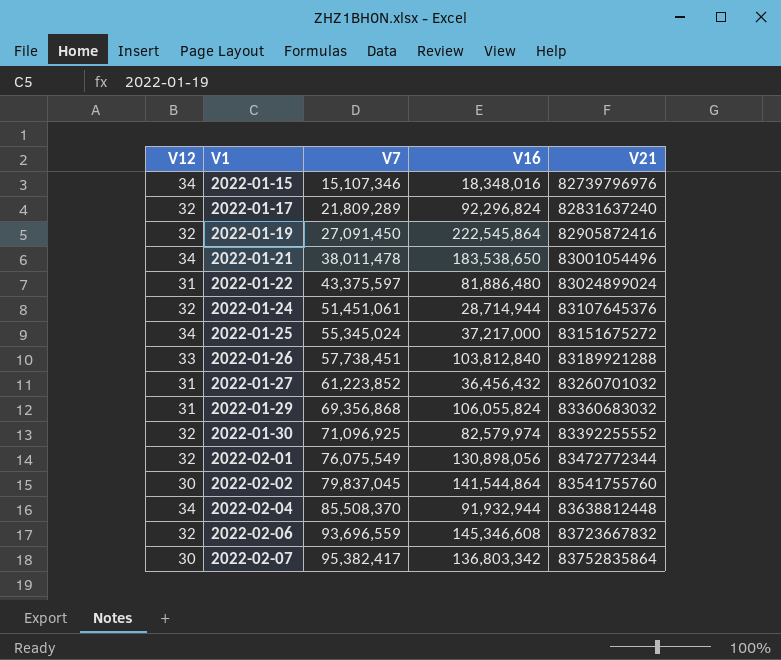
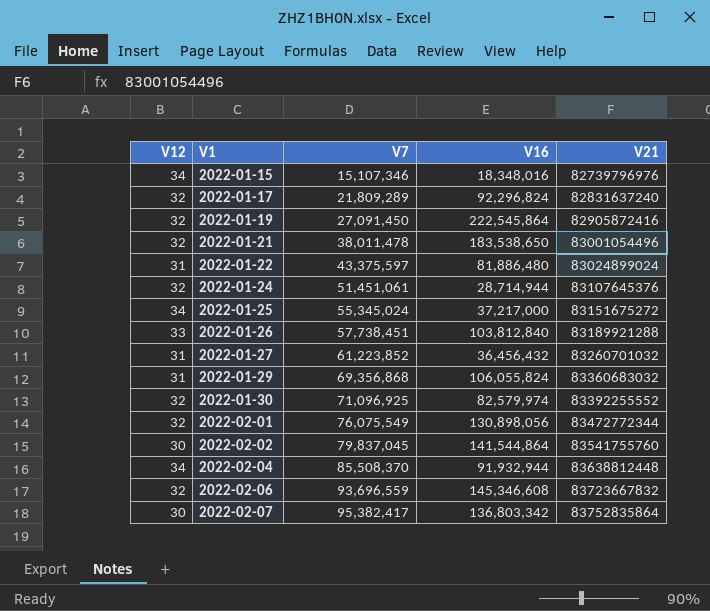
2022-01-21 | V12: 34 -> 32

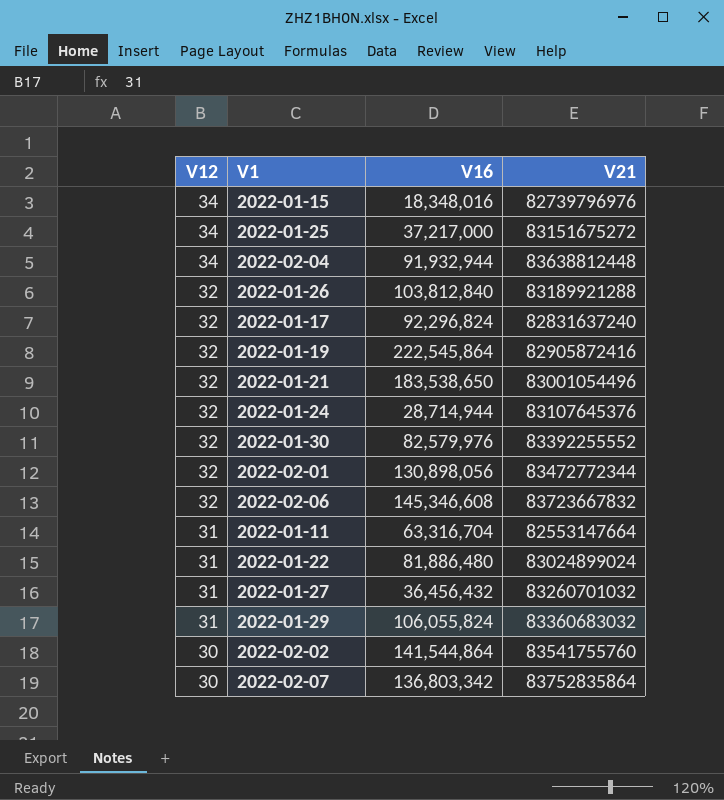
row order: V1 ascending -> V12 descending
column V7 | position: 3 -> none
2022-01-26 | V12: 33 -> 32
2022-01-30 | V16: 82,579,974 -> 82,579,976
row 2022-01-11: none -> 31 | 63,316,704 | 82553147664

